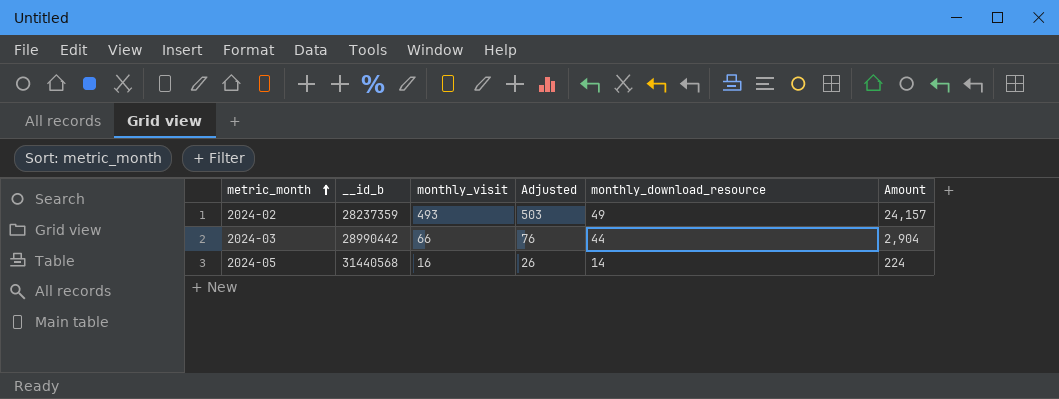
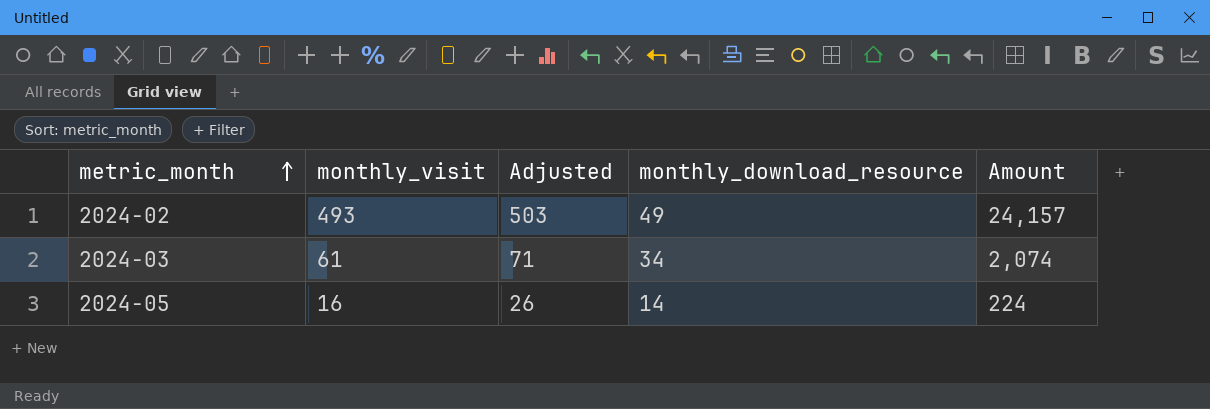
column __id_b | position: 2 -> none
2024-03 | monthly_visit: 66 -> 61
2024-03 | Adjusted: 76 -> 71
2024-03 | monthly_download_resource: 44 -> 34
2024-03 | Amount: 2,904 -> 2,074

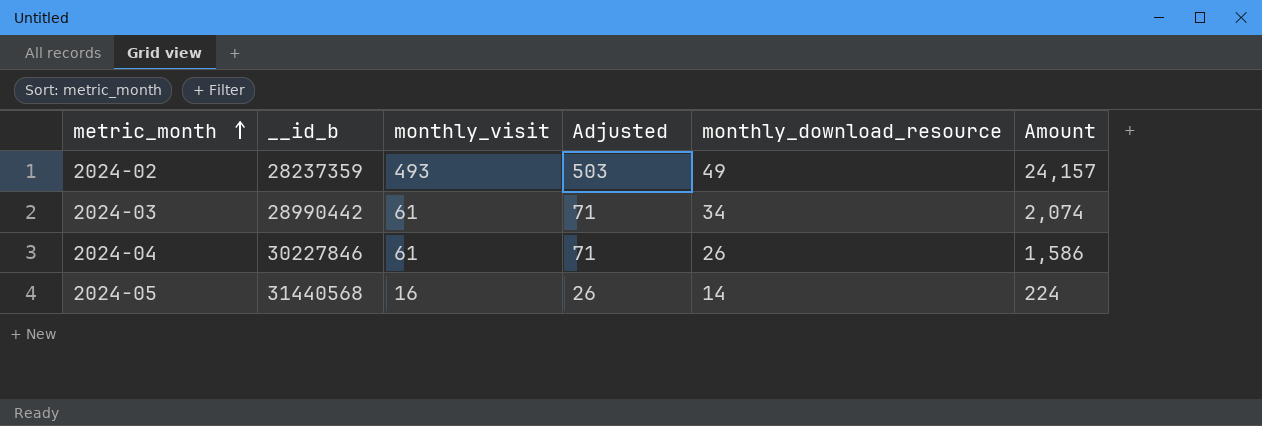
column __id_b | position: none -> 2
row 2024-04: none -> 30227846 | 61 | 71 | 26 | 1,586

